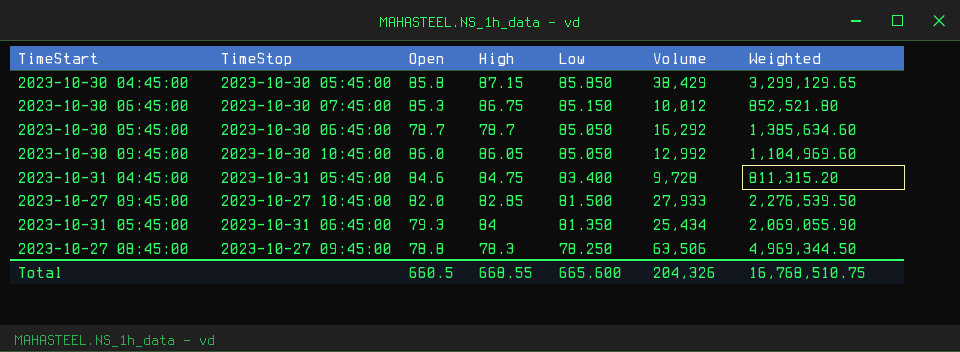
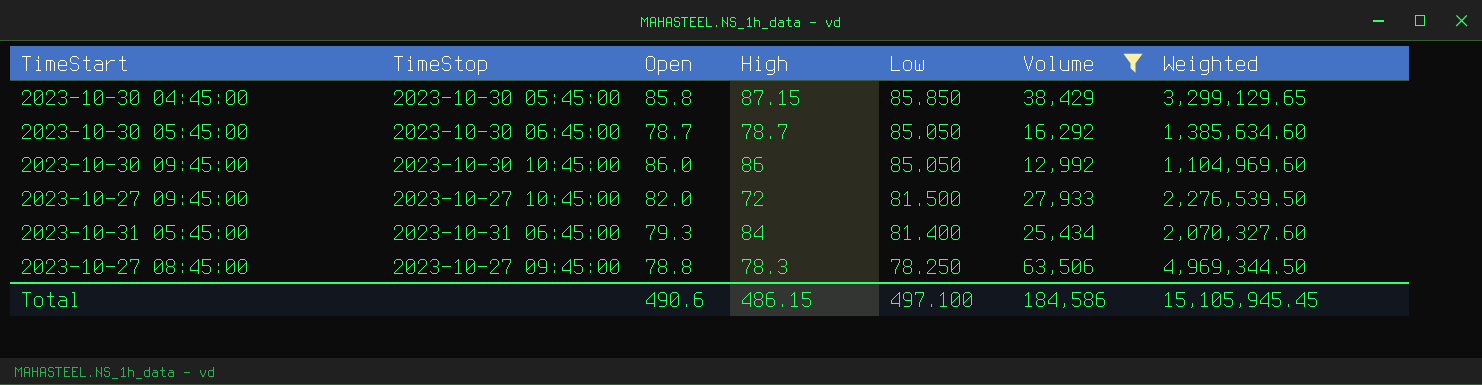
filter: none -> Volume >= 12,992
2023-10-30 09:45:00 | High: 86.05 -> 86
2023-10-27 09:45:00 | High: 82.85 -> 72
2023-10-31 05:45:00 | Low: 81.350 -> 81.400
2023-10-31 05:45:00 | Weighted: 2,069,055.90 -> 2,070,327.60
Total | Open: 660.5 -> 490.6
Total | High: 668.55 -> 486.15
Total | Low: 665.600 -> 497.100
Total | Volume: 204,326 -> 184,586
Total | Weighted: 16,768,510.75 -> 15,105,945.45

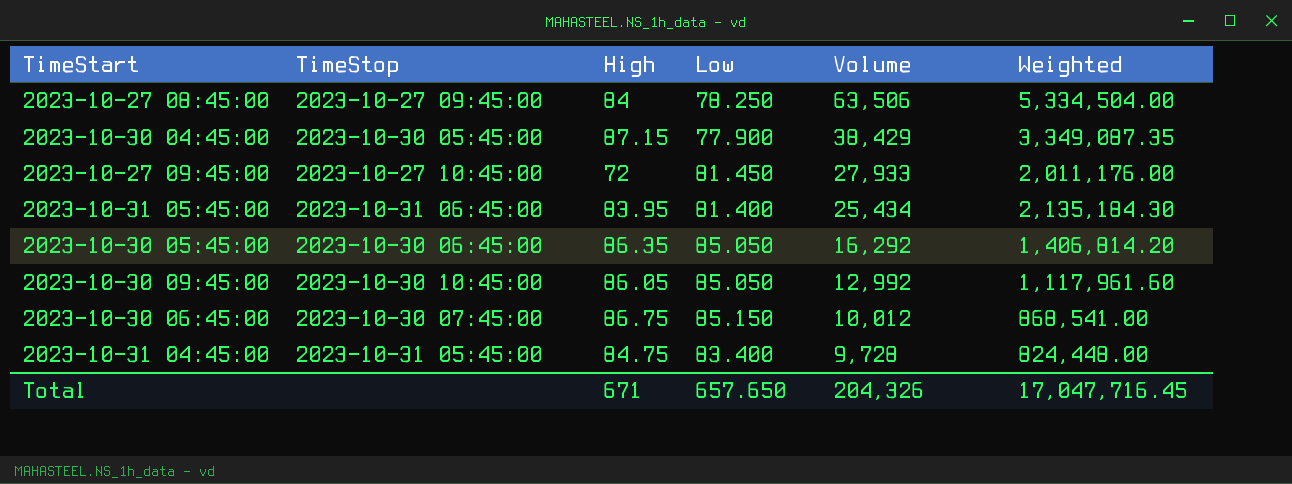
filter: Volume >= 12,992 -> none
row order: Low descending -> Volume descending
column Open | position: 3 -> none
column Weighted | formula: [Low] * [Volume] -> [High] * [Volume]
2023-10-27 08:45:00 | High: 78.3 -> 84
2023-10-30 04:45:00 | Low: 85.850 -> 77.900
2023-10-27 09:45:00 | Low: 81.500 -> 81.450
2023-10-31 05:45:00 | High: 84 -> 83.95
2023-10-30 05:45:00 | High: 78.7 -> 86.35
2023-10-30 09:45:00 | High: 86 -> 86.05
Total | High: 486.15 -> 671
Total | Low: 497.100 -> 657.650
Total | Volume: 184,586 -> 204,326
Total | Weighted: 15,105,945.45 -> 17,047,716.45

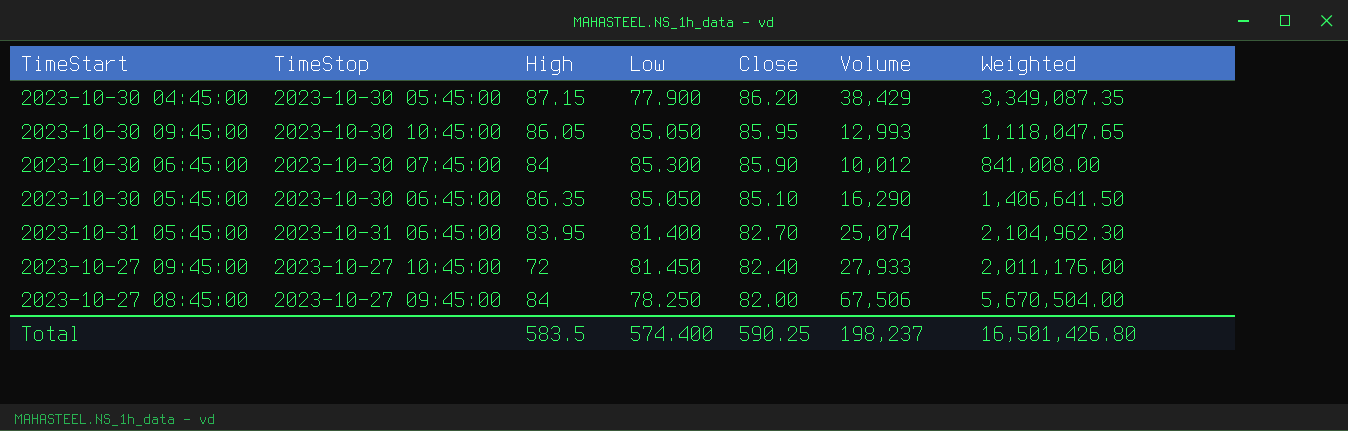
row order: Volume descending -> Close descending
column Close | position: none -> 5
row 2023-10-31 04:45:00: 2023-10-31 05:45:00 | 84.75 | 83.400 | 9,728 | 824,448.00 -> none
2023-10-30 09:45:00 | Volume: 12,992 -> 12,993
2023-10-30 09:45:00 | Weighted: 1,117,961.60 -> 1,118,047.65
2023-10-30 06:45:00 | High: 86.75 -> 84
2023-10-30 06:45:00 | Low: 85.150 -> 85.300
2023-10-30 06:45:00 | Weighted: 868,541.00 -> 841,008.00
2023-10-30 05:45:00 | Volume: 16,292 -> 16,290
2023-10-30 05:45:00 | Weighted: 1,406,814.20 -> 1,406,641.50
2023-10-31 05:45:00 | Volume: 25,434 -> 25,074
2023-10-31 05:45:00 | Weighted: 2,135,184.30 -> 2,104,962.30
2023-10-27 08:45:00 | Volume: 63,506 -> 67,506
2023-10-27 08:45:00 | Weighted: 5,334,504.00 -> 5,670,504.00
Total | High: 671 -> 583.5
Total | Low: 657.650 -> 574.400
Total | Volume: 204,326 -> 198,237
Total | Weighted: 17,047,716.45 -> 16,501,426.80

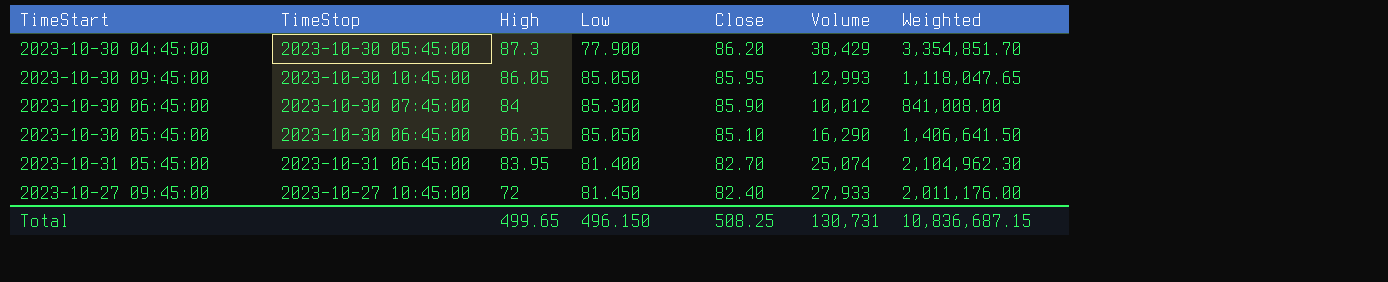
row 2023-10-27 08:45:00: 2023-10-27 09:45:00 | 84 | 78.250 | 82.00 | 67,506 | 5,670,504.00 -> none
2023-10-30 04:45:00 | High: 87.15 -> 87.3
2023-10-30 04:45:00 | Weighted: 3,349,087.35 -> 3,354,851.70
Total | High: 583.5 -> 499.65
Total | Low: 574.400 -> 496.150
Total | Close: 590.25 -> 508.25
Total | Volume: 198,237 -> 130,731
Total | Weighted: 16,501,426.80 -> 10,836,687.15

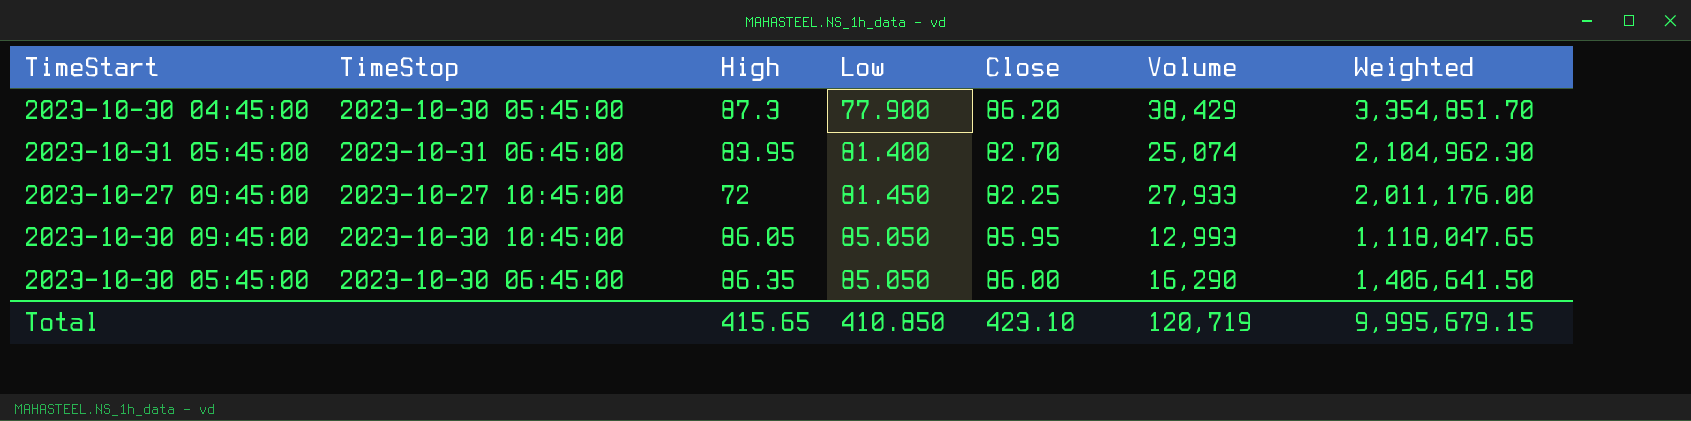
row order: Close descending -> Low ascending
row 2023-10-30 06:45:00: 2023-10-30 07:45:00 | 84 | 85.300 | 85.90 | 10,012 | 841,008.00 -> none
2023-10-27 09:45:00 | Close: 82.40 -> 82.25
2023-10-30 05:45:00 | Close: 85.10 -> 86.00
Total | High: 499.65 -> 415.65
Total | Low: 496.150 -> 410.850
Total | Close: 508.25 -> 423.10
Total | Volume: 130,731 -> 120,719
Total | Weighted: 10,836,687.15 -> 9,995,679.15

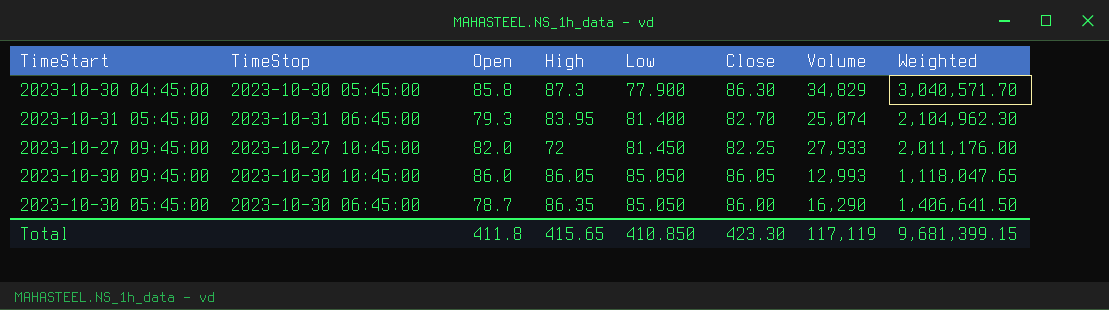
column Open | position: none -> 3
2023-10-30 04:45:00 | Close: 86.20 -> 86.30
2023-10-30 04:45:00 | Volume: 38,429 -> 34,829
2023-10-30 04:45:00 | Weighted: 3,354,851.70 -> 3,040,571.70
2023-10-30 09:45:00 | Close: 85.95 -> 86.05
Total | Close: 423.10 -> 423.30
Total | Volume: 120,719 -> 117,119
Total | Weighted: 9,995,679.15 -> 9,681,399.15

